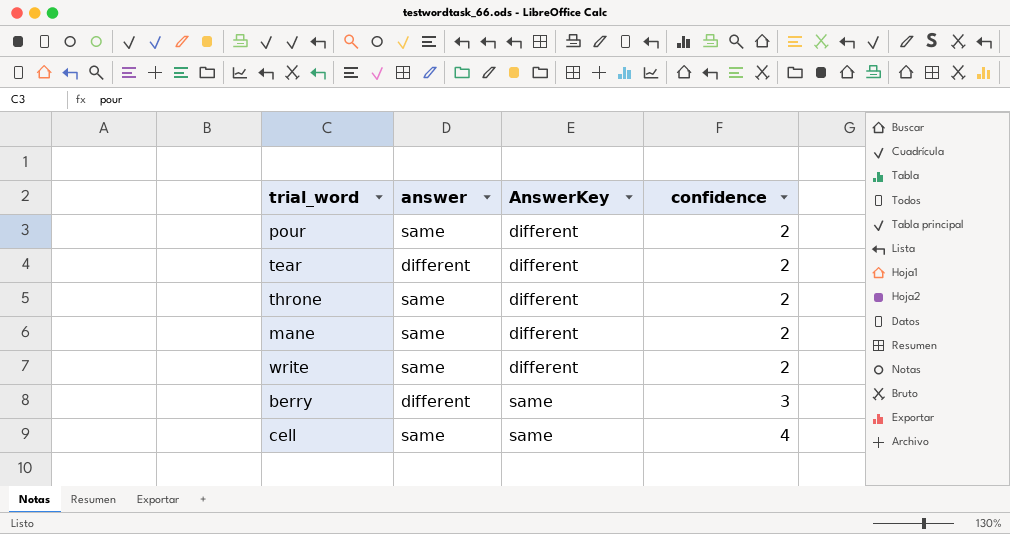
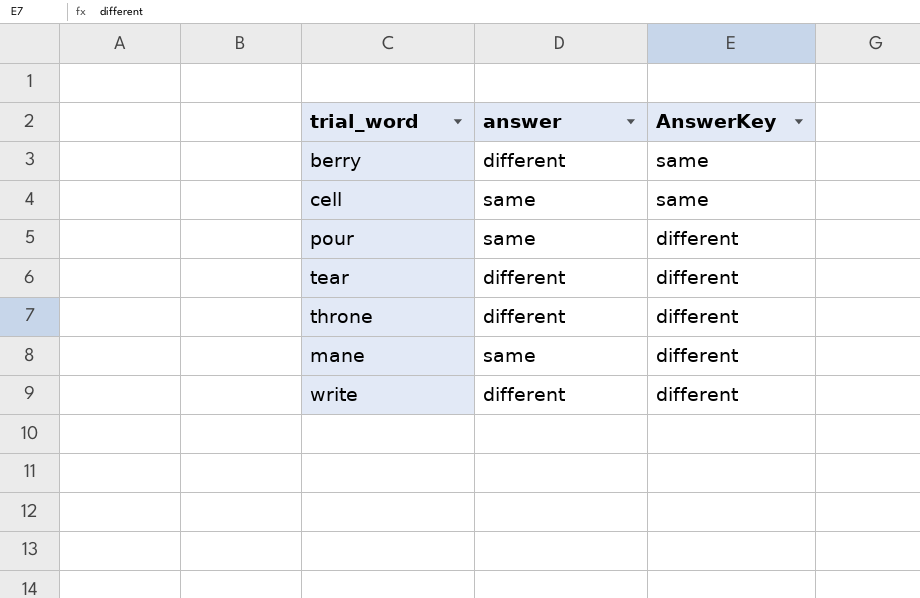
row order: AnswerKey ascending -> AnswerKey descending
column confidence | position: 4 -> none
throne | answer: same -> different
write | answer: same -> different

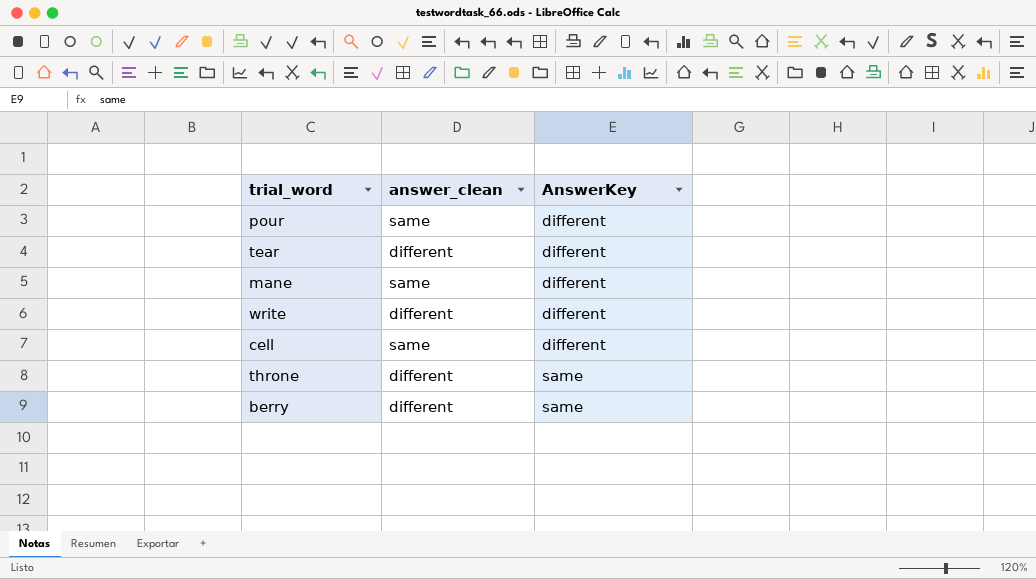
row order: AnswerKey descending -> AnswerKey ascending
column name: answer -> answer_clean
cell | AnswerKey: same -> different
throne | AnswerKey: different -> same

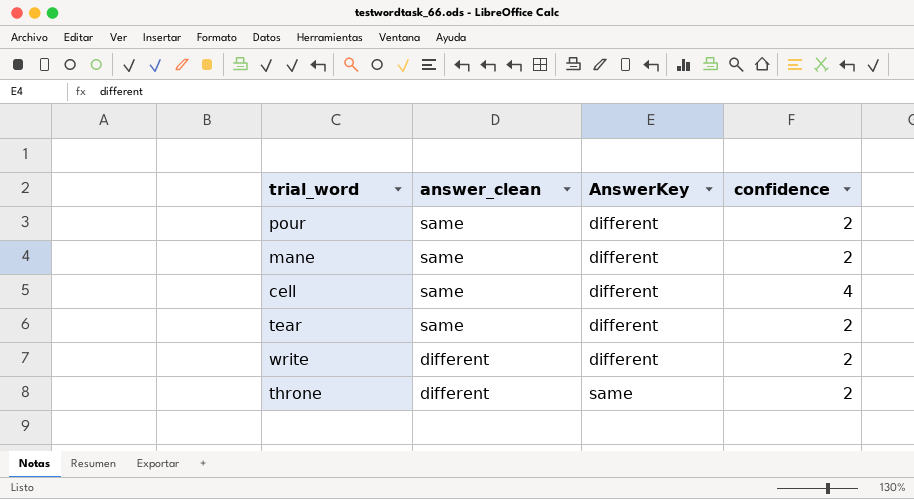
row order: AnswerKey ascending -> answer_clean descending
column confidence | position: none -> 4
row berry: different | same -> none
tear | answer_clean: different -> same

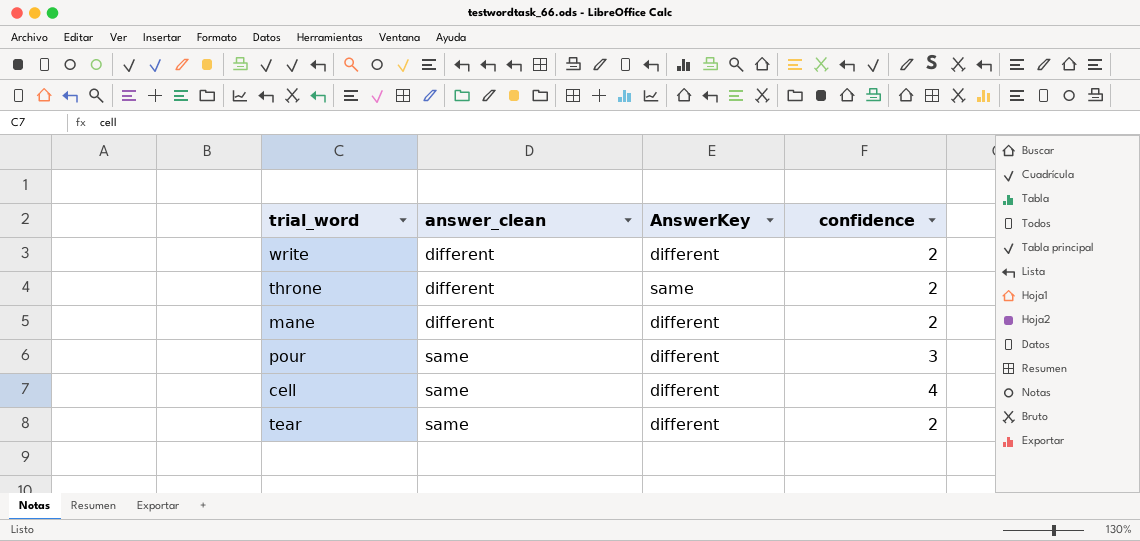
row order: answer_clean descending -> answer_clean ascending
mane | answer_clean: same -> different
pour | confidence: 2 -> 3

